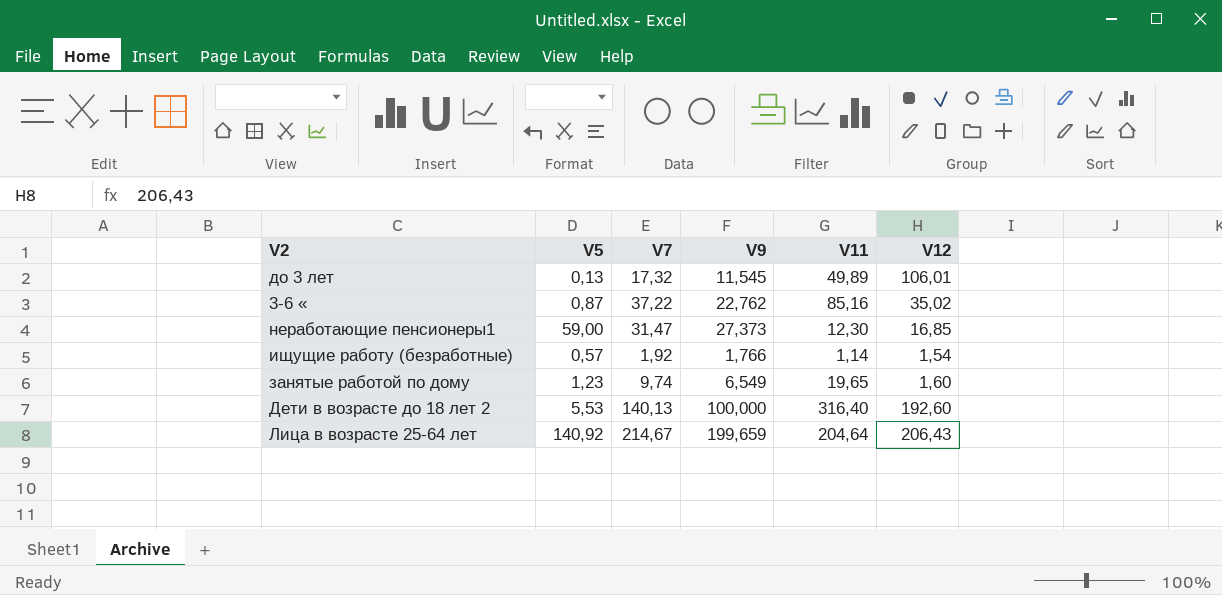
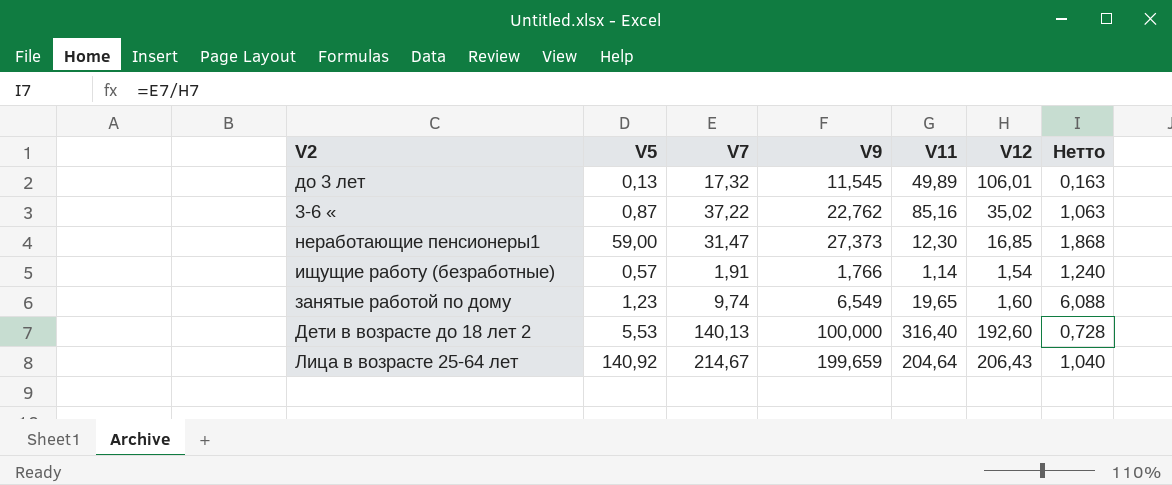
column Нетто | formula: none -> [V7] / [V12]
ищущие работу (безработные) | V7: 1,92 -> 1,91

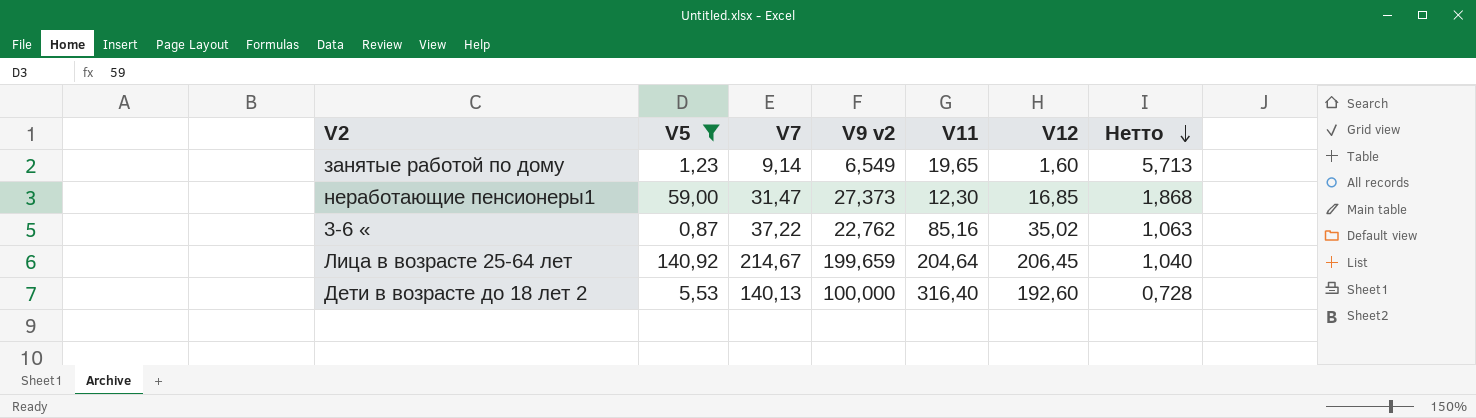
filter: none -> V5 >= 0,87
row order: none -> Нетто descending
column name: V9 -> V9 v2
занятые работой по дому | V7: 9,74 -> 9,14
занятые работой по дому | Нетто: 6,088 -> 5,713
Лица в возрасте 25-64 лет | V12: 206,43 -> 206,45

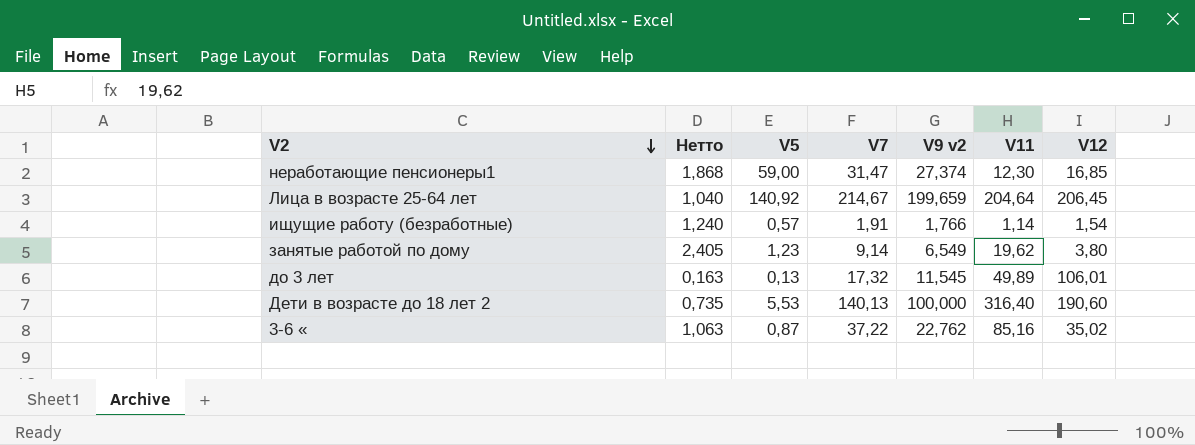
filter: V5 >= 0,87 -> none
row order: Нетто descending -> V2 descending
column Нетто | position: 7 -> 2
неработающие пенсионеры1 | V9 v2: 27,373 -> 27,374
занятые работой по дому | Нетто: 5,713 -> 2,405
занятые работой по дому | V11: 19,65 -> 19,62
занятые работой по дому | V12: 1,60 -> 3,80
Дети в возрасте до 18 лет 2 | Нетто: 0,728 -> 0,735
Дети в возрасте до 18 лет 2 | V12: 192,60 -> 190,60

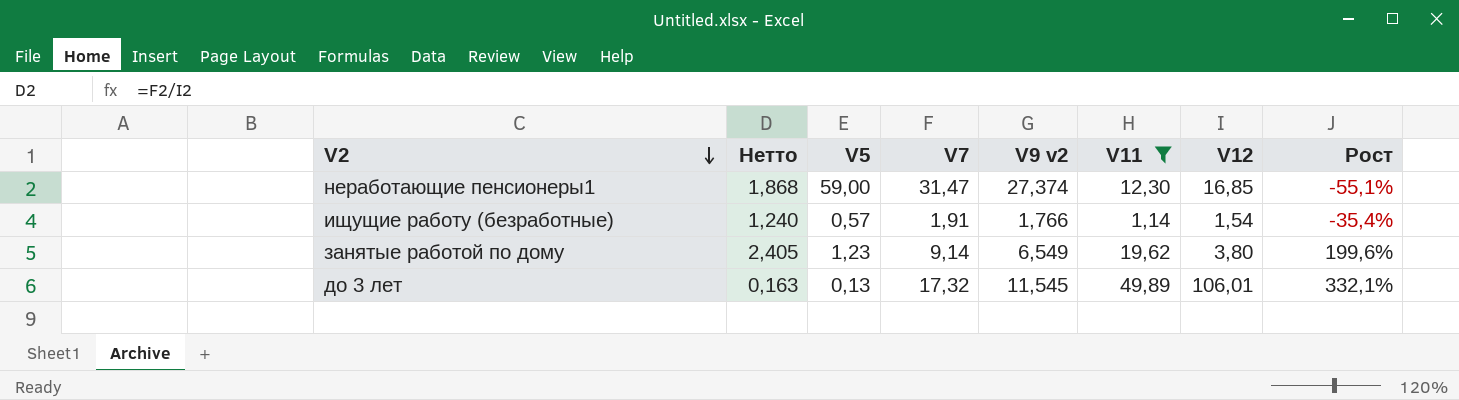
filter: none -> V11 <= 49,89
column Рост | formula: none -> ([V11] - [V9 v2]) / [V9 v2]

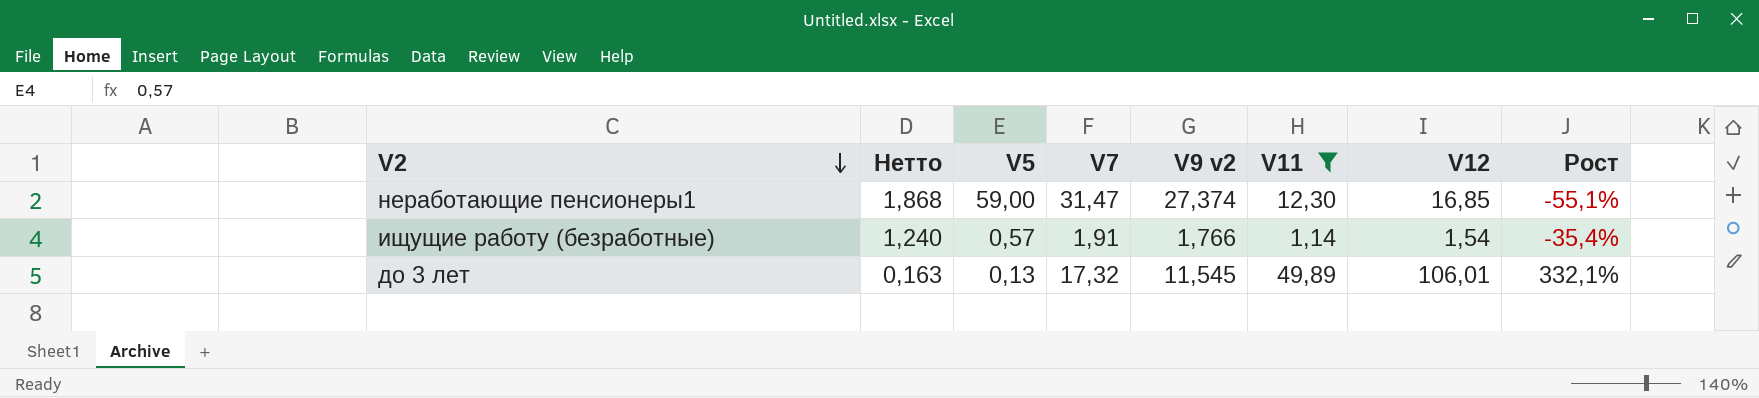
row занятые работой по дому: 2,405 | 1,23 | 9,14 | 6,549 | 19,62 | 3,80 | 199,6% -> none

